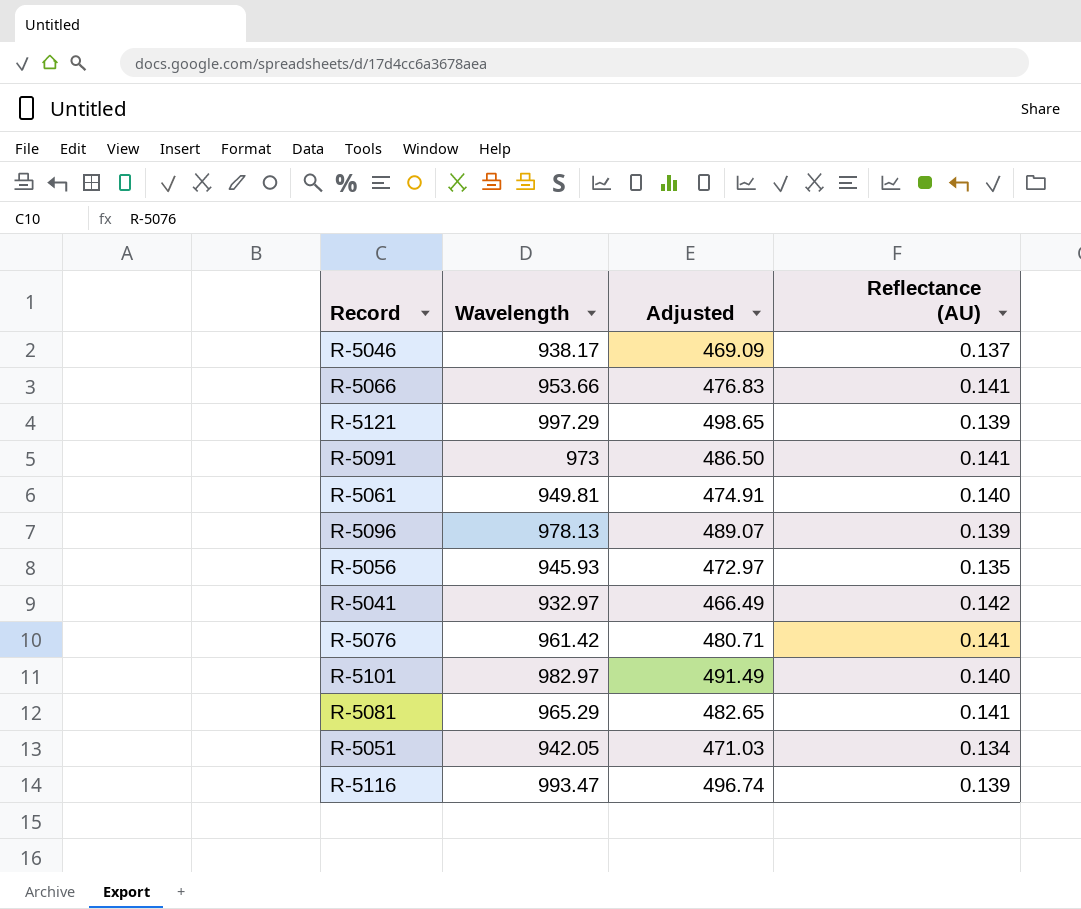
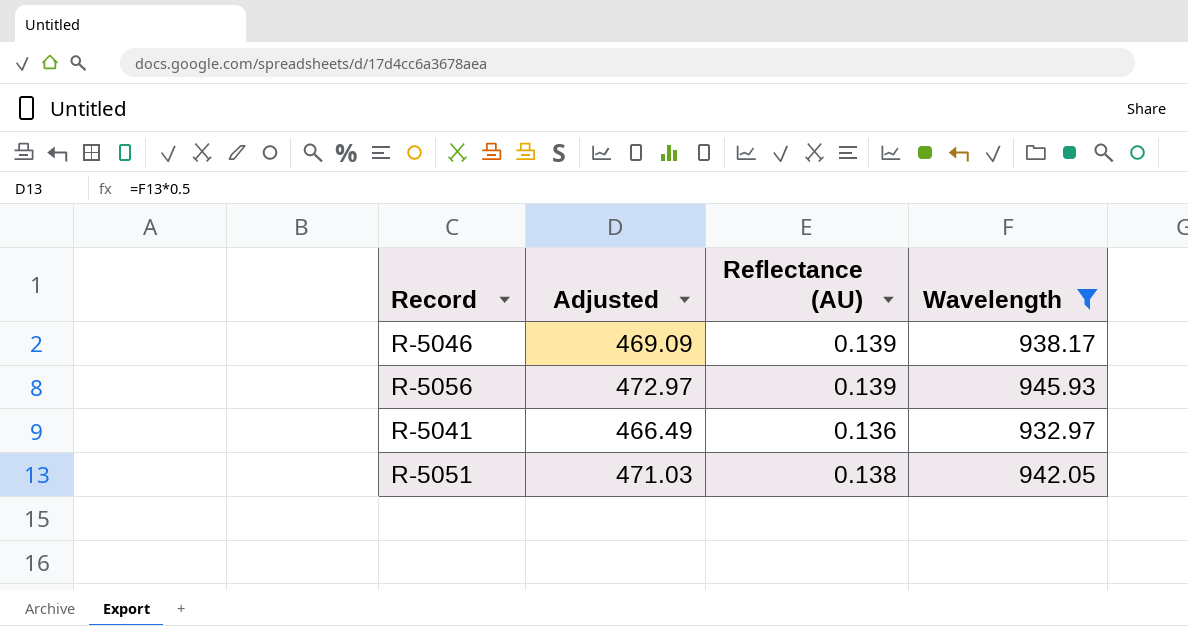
filter: none -> Wavelength <= 945.93
column Wavelength | position: 2 -> 4
R-5046 | Reflectance (AU): 0.137 -> 0.139
R-5056 | Reflectance (AU): 0.135 -> 0.139
R-5041 | Reflectance (AU): 0.142 -> 0.136
R-5051 | Reflectance (AU): 0.134 -> 0.138

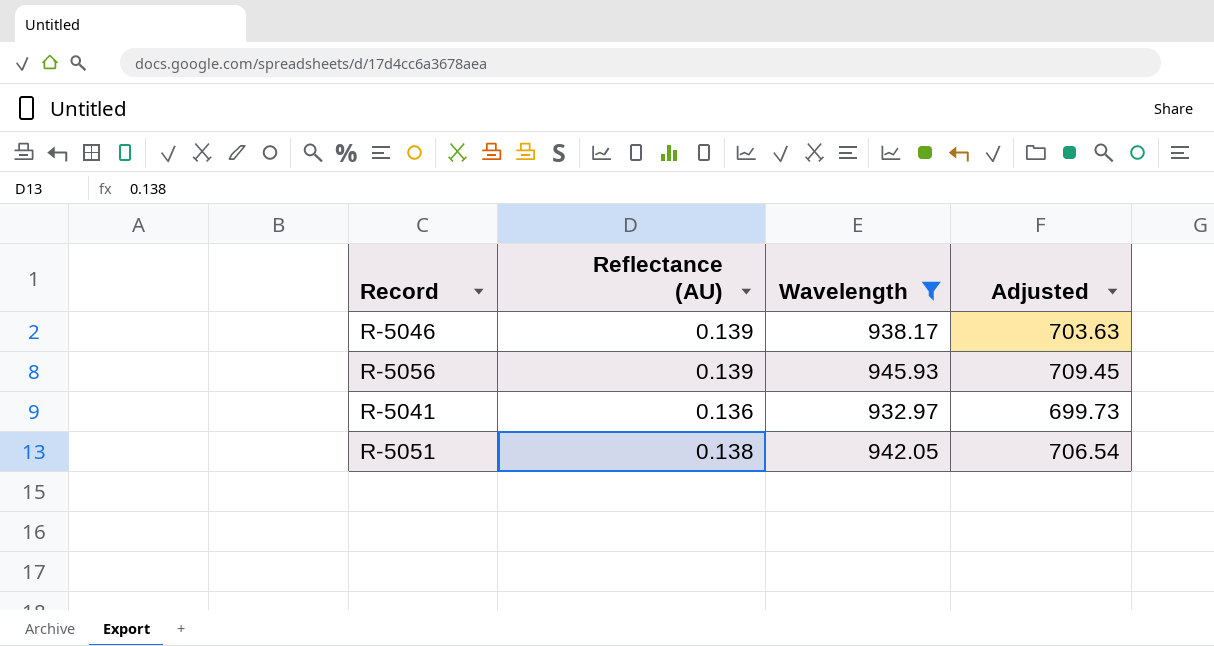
column Adjusted | formula: [Wavelength] * 0.5 -> [Wavelength] * 0.75
column Adjusted | position: 2 -> 4

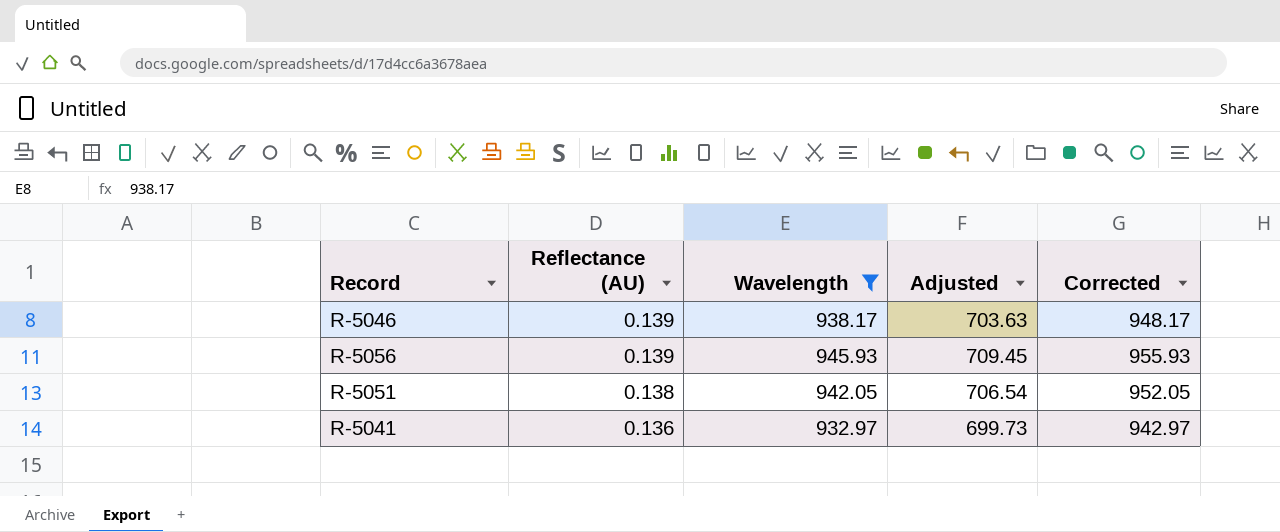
row order: none -> Reflectance (AU) descending
column Corrected | formula: none -> [Wavelength] + 10

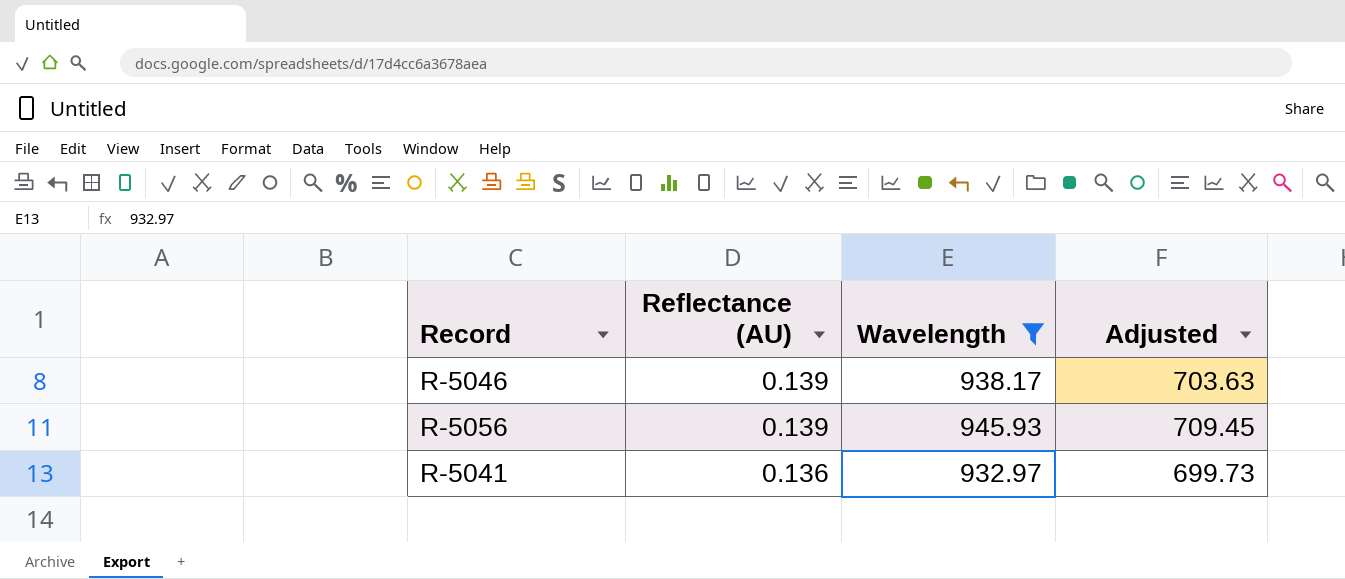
column Corrected | formula: [Wavelength] + 10 -> none
row R-5051: 0.138 | 942.05 | 706.54 | 952.05 -> none

